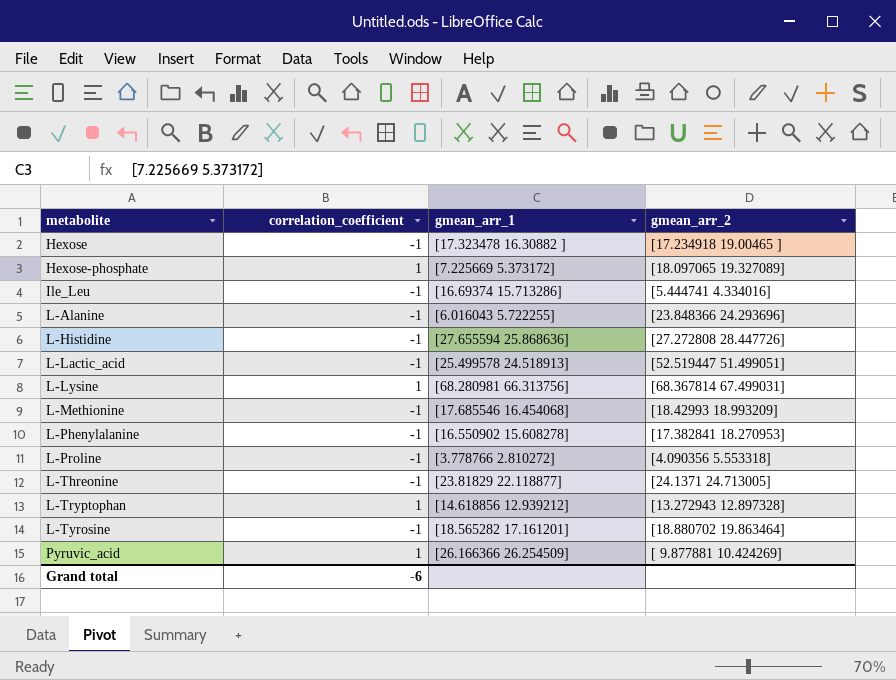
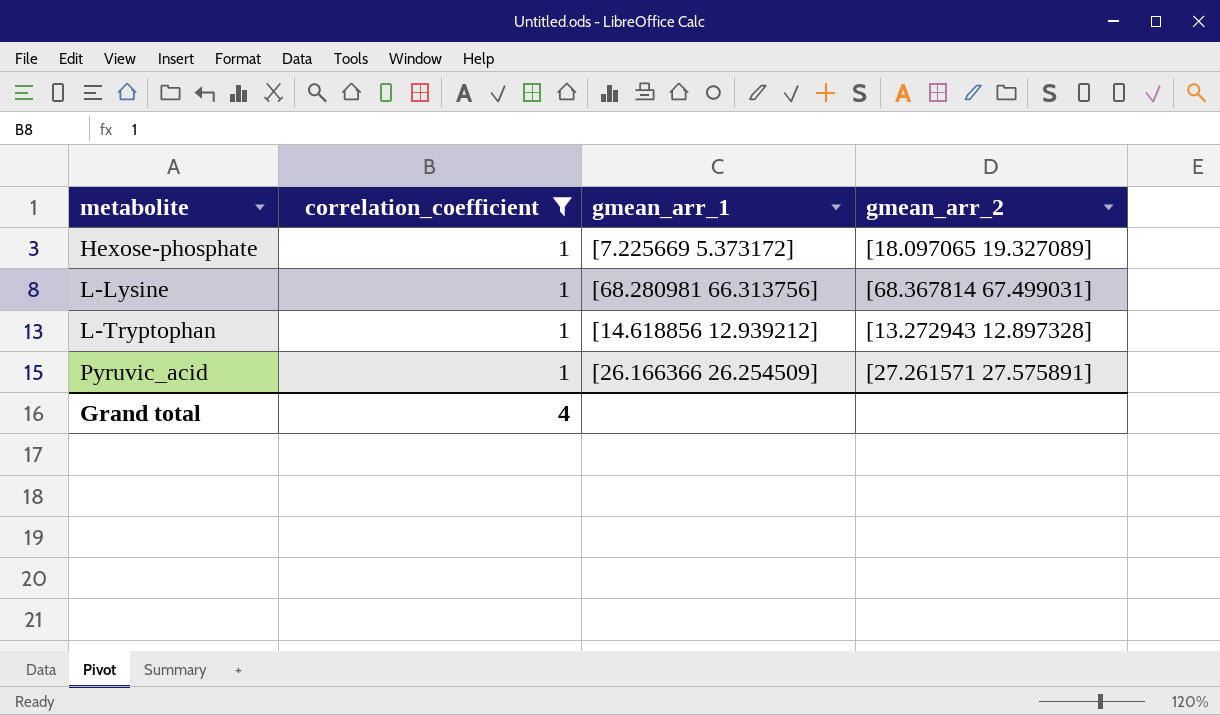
filter: none -> correlation_coefficient = 1
Pyruvic_acid | gmean_arr_2: [ 9.877881 10.424269] -> [27.261571 27.575891]
Grand total | correlation_coefficient: -6 -> 4

